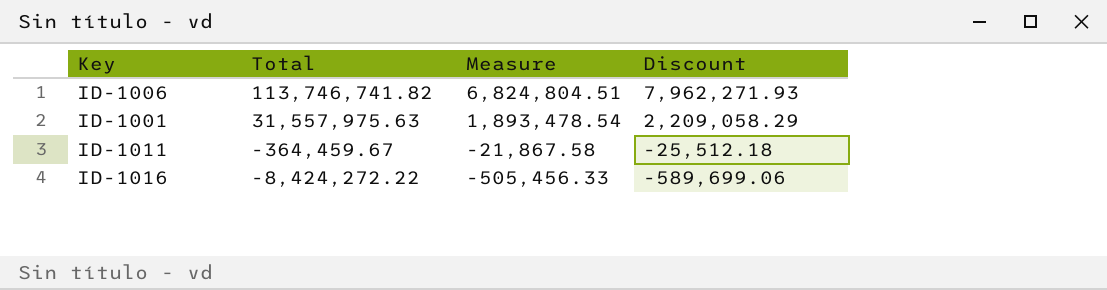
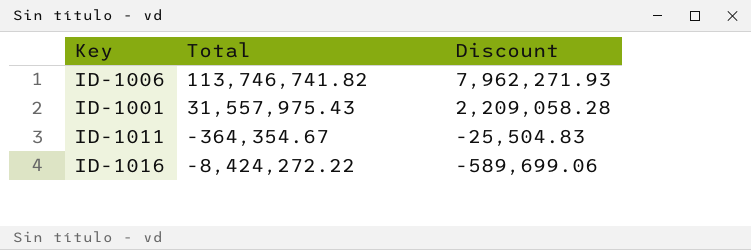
column Measure | formula: [Total] * 0.06 -> none
ID-1001 | Total: 31,557,975.63 -> 31,557,975.43
ID-1001 | Discount: 2,209,058.29 -> 2,209,058.28
ID-1011 | Total: -364,459.67 -> -364,354.67
ID-1011 | Discount: -25,512.18 -> -25,504.83

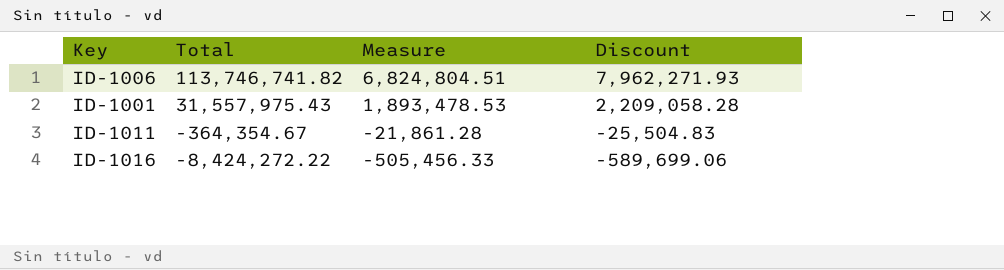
column Measure | formula: none -> [Total] * 0.06

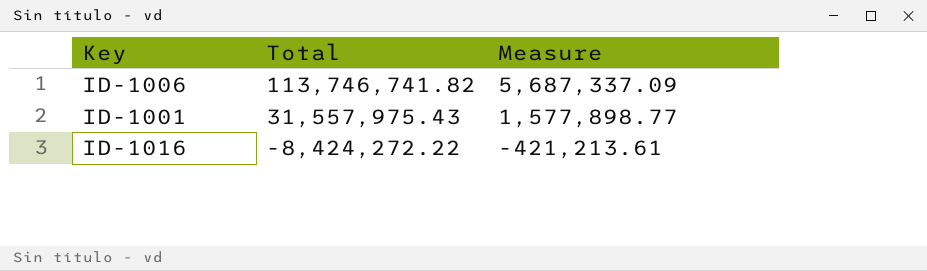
column Discount | formula: [Total] * 0.07 -> none
column Measure | formula: [Total] * 0.06 -> [Total] * 0.05
row ID-1011: -364,354.67 | -21,861.28 | -25,504.83 -> none

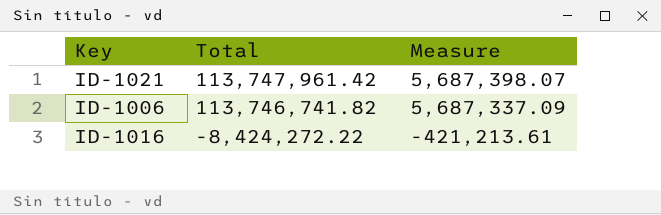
row ID-1001: 31,557,975.43 | 1,577,898.77 -> none
row ID-1021: none -> 113,747,961.42 | 5,687,398.07

